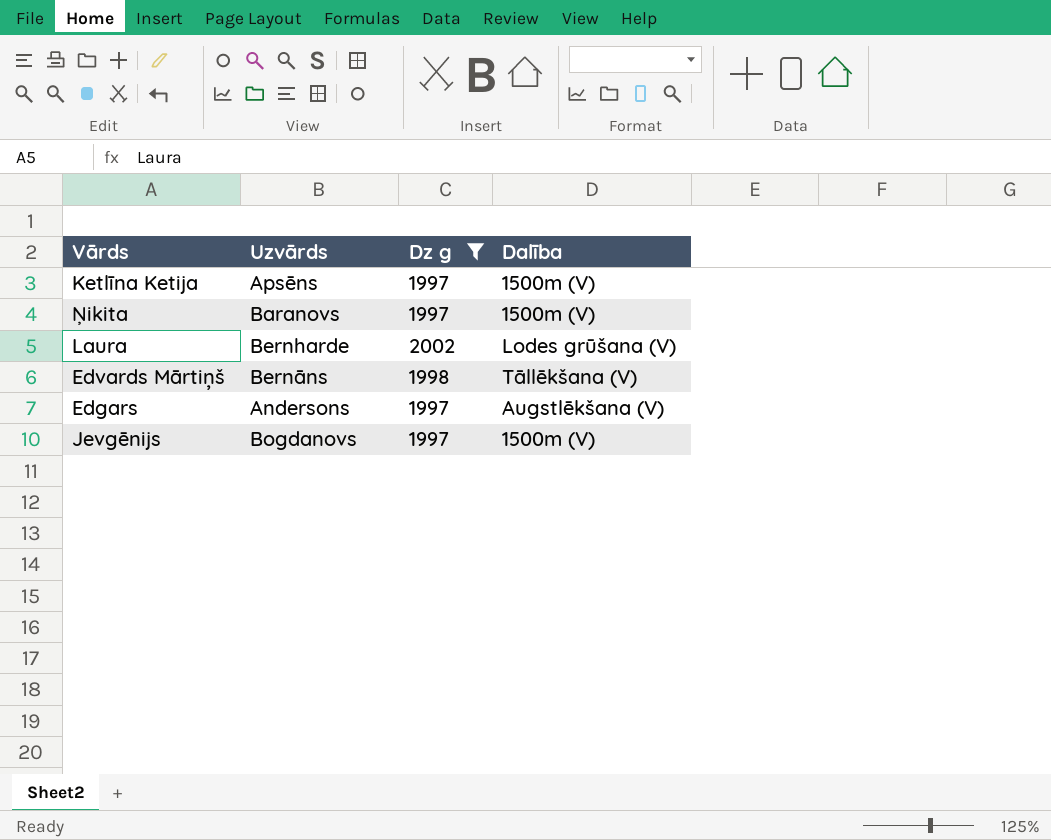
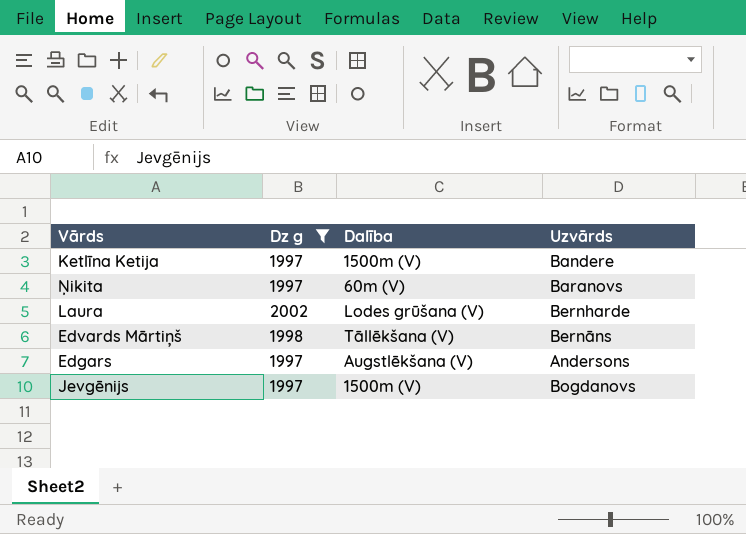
column Uzvārds | position: 2 -> 4
Ketlīna Ketija | Uzvārds: Apsēns -> Bandere
Ņikita | Dalība: 1500m (V) -> 60m (V)

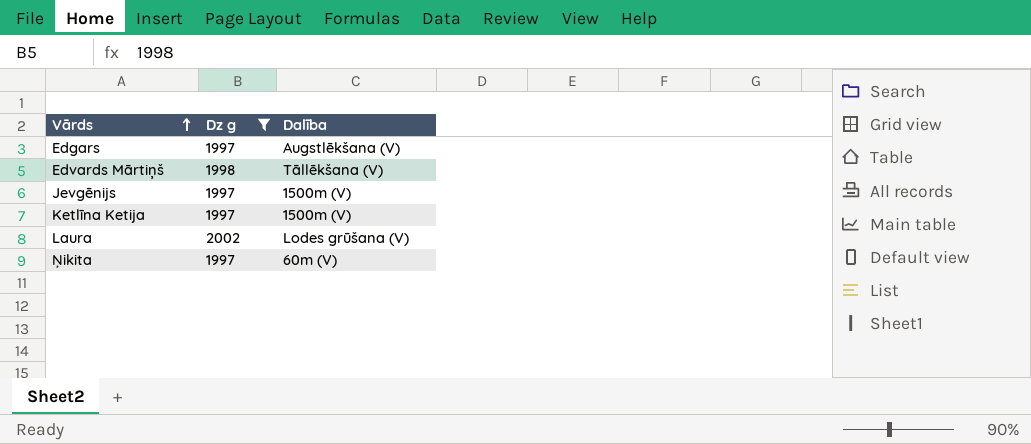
row order: none -> Vārds ascending
column Uzvārds | position: 4 -> none

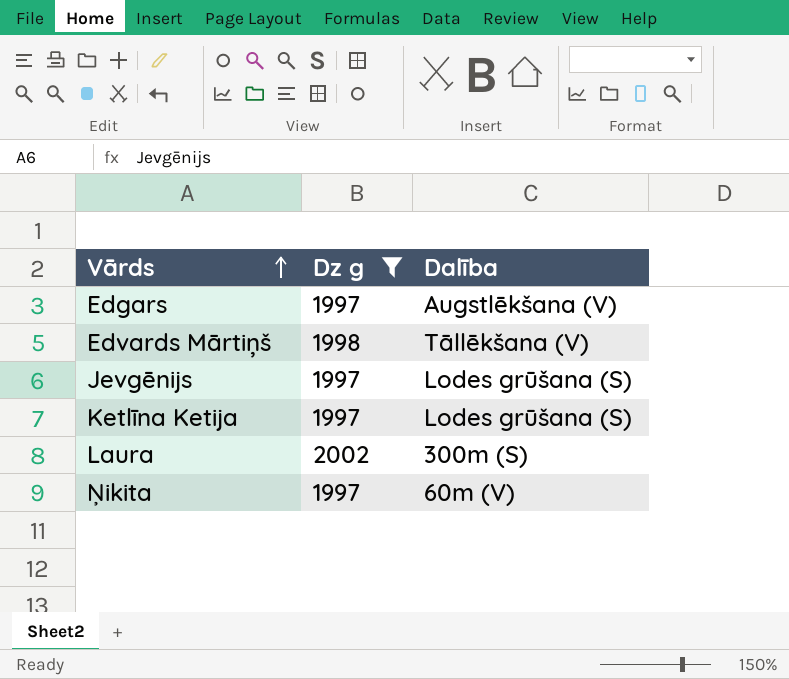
Jevgēnijs | Dalība: 1500m (V) -> Lodes grūšana (S)
Ketlīna Ketija | Dalība: 1500m (V) -> Lodes grūšana (S)
Laura | Dalība: Lodes grūšana (V) -> 300m (S)

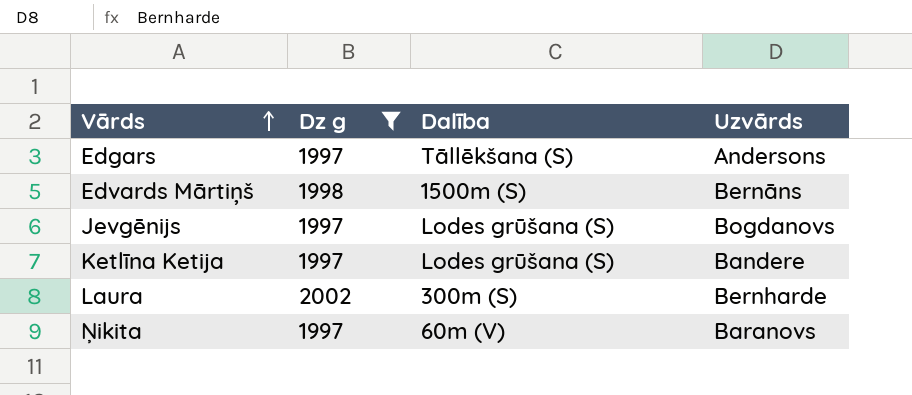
column Uzvārds | position: none -> 4
Edgars | Dalība: Augstlēkšana (V) -> Tāllēkšana (S)
Edvards Mārtiņš | Dalība: Tāllēkšana (V) -> 1500m (S)

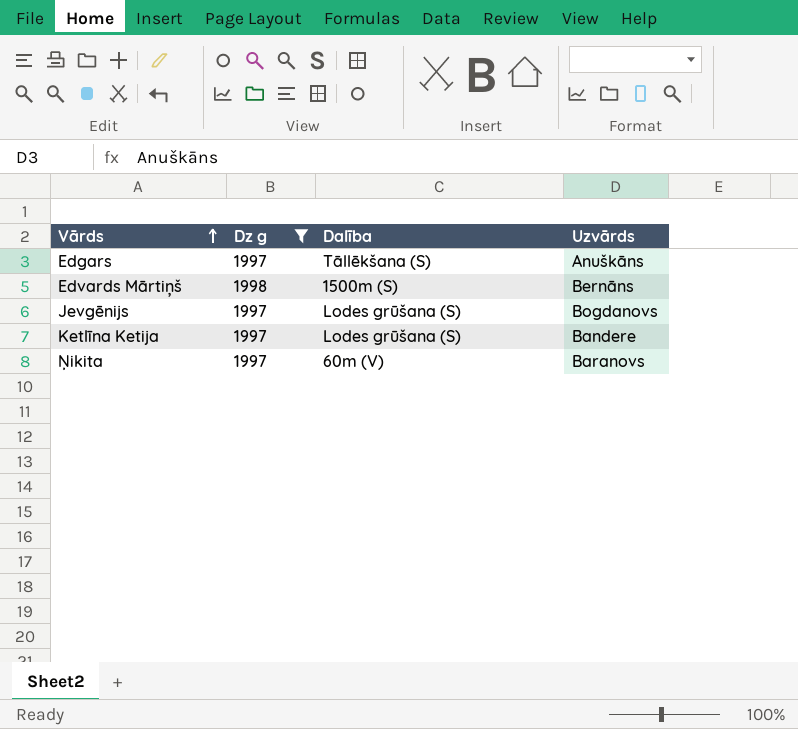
row Laura: 2002 | 300m (S) | Bernharde -> none
Edgars | Uzvārds: Andersons -> Anuškāns

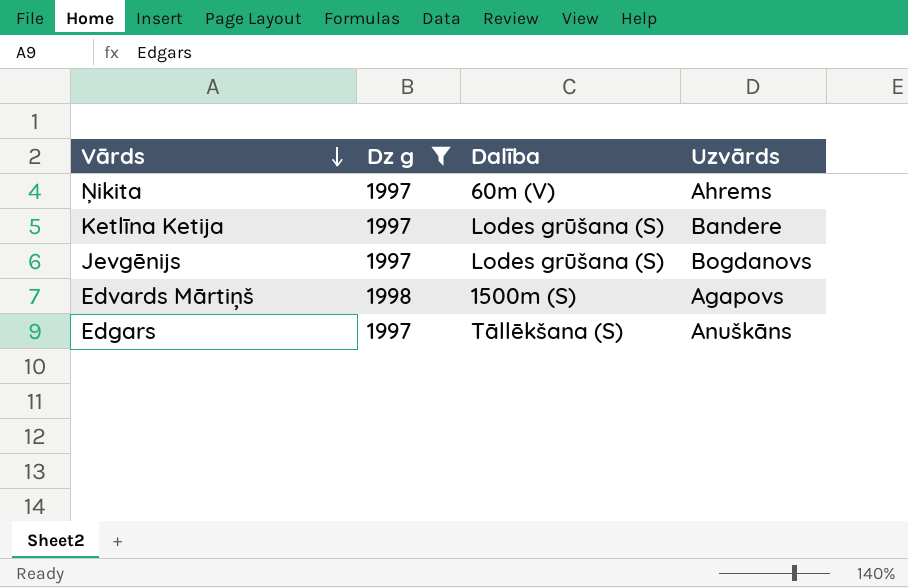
row order: Vārds ascending -> Vārds descending
Ņikita | Uzvārds: Baranovs -> Ahrems
Edvards Mārtiņš | Uzvārds: Bernāns -> Agapovs

